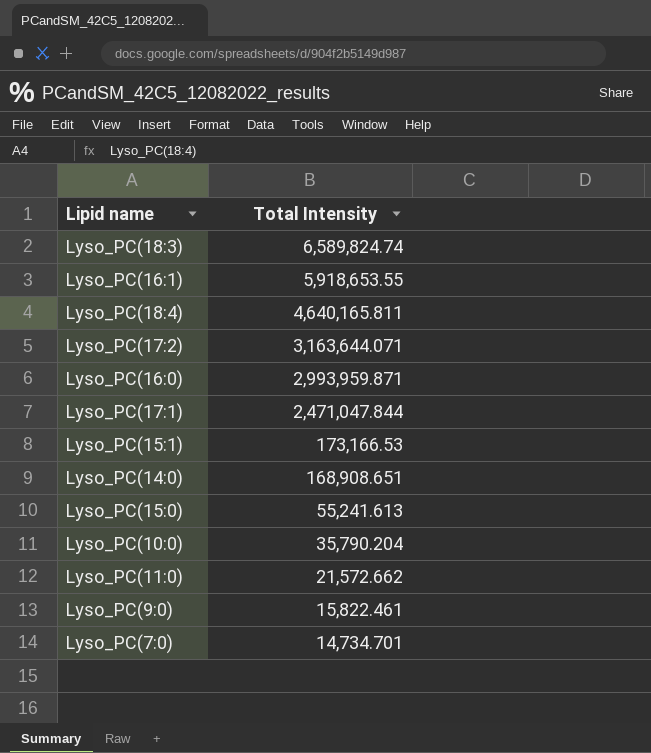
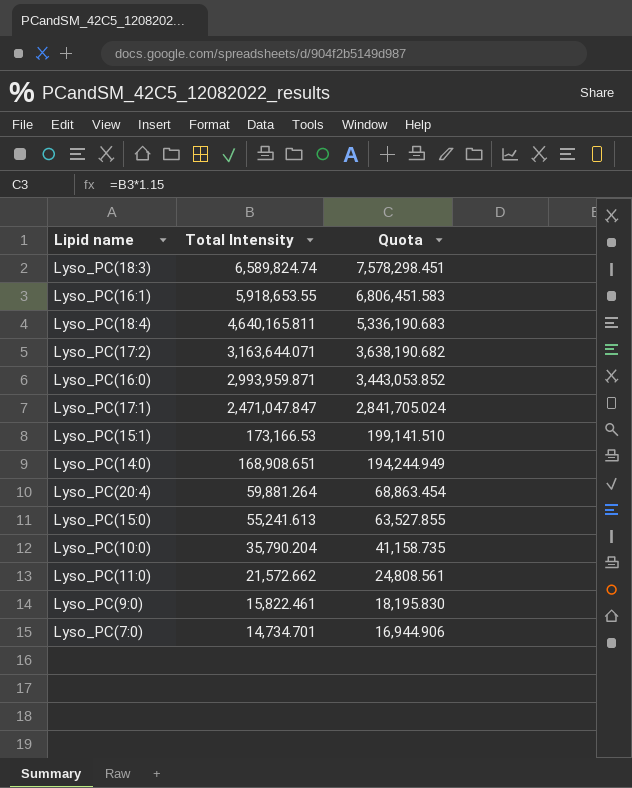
column Quota | formula: none -> [Total Intensity] * 1.15
Lyso_PC(17:1) | Total Intensity: 2,471,047.844 -> 2,471,047.847
row Lyso_PC(20:4): none -> 59,881.264 | 68,863.454

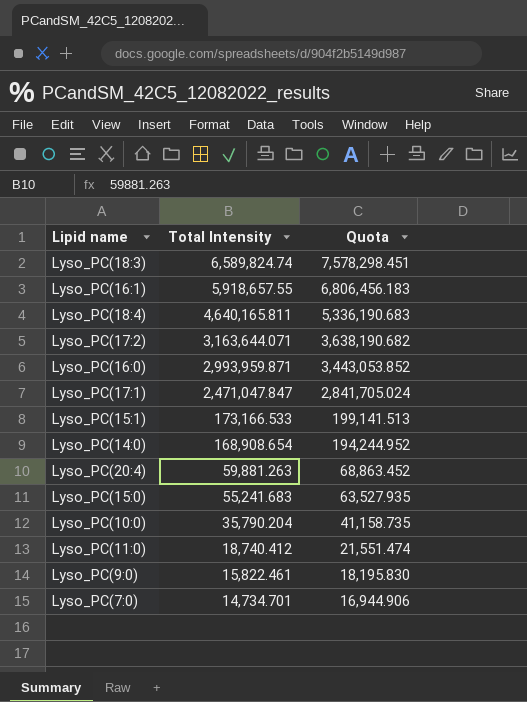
Lyso_PC(16:1) | Total Intensity: 5,918,653.55 -> 5,918,657.55
Lyso_PC(16:1) | Quota: 6,806,451.583 -> 6,806,456.183
Lyso_PC(15:1) | Total Intensity: 173,166.53 -> 173,166.533
Lyso_PC(15:1) | Quota: 199,141.510 -> 199,141.513
Lyso_PC(14:0) | Total Intensity: 168,908.651 -> 168,908.654
Lyso_PC(14:0) | Quota: 194,244.949 -> 194,244.952
Lyso_PC(20:4) | Total Intensity: 59,881.264 -> 59,881.263
Lyso_PC(20:4) | Quota: 68,863.454 -> 68,863.452
Lyso_PC(15:0) | Total Intensity: 55,241.613 -> 55,241.683
Lyso_PC(15:0) | Quota: 63,527.855 -> 63,527.935
Lyso_PC(11:0) | Total Intensity: 21,572.662 -> 18,740.412
Lyso_PC(11:0) | Quota: 24,808.561 -> 21,551.474

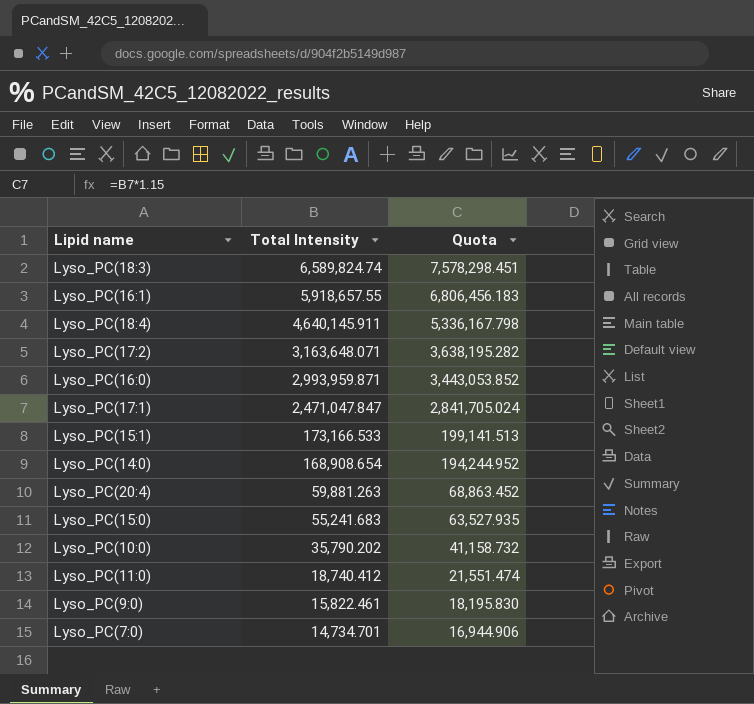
Lyso_PC(18:4) | Total Intensity: 4,640,165.811 -> 4,640,145.911
Lyso_PC(18:4) | Quota: 5,336,190.683 -> 5,336,167.798
Lyso_PC(17:2) | Total Intensity: 3,163,644.071 -> 3,163,648.071
Lyso_PC(17:2) | Quota: 3,638,190.682 -> 3,638,195.282
Lyso_PC(10:0) | Total Intensity: 35,790.204 -> 35,790.202
Lyso_PC(10:0) | Quota: 41,158.735 -> 41,158.732

